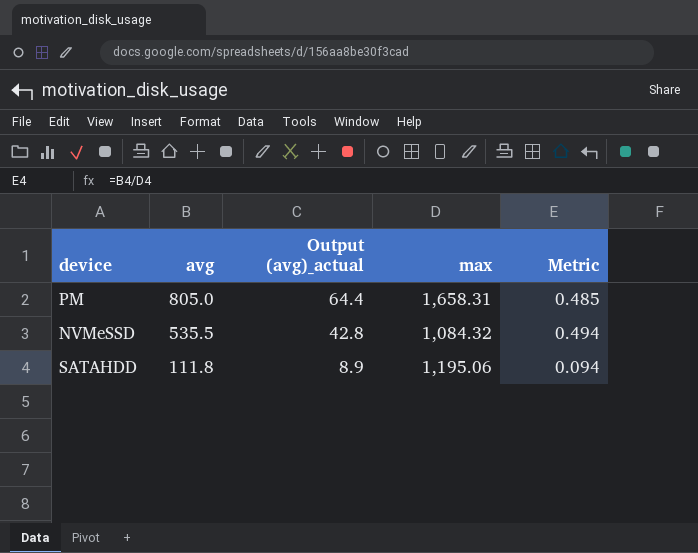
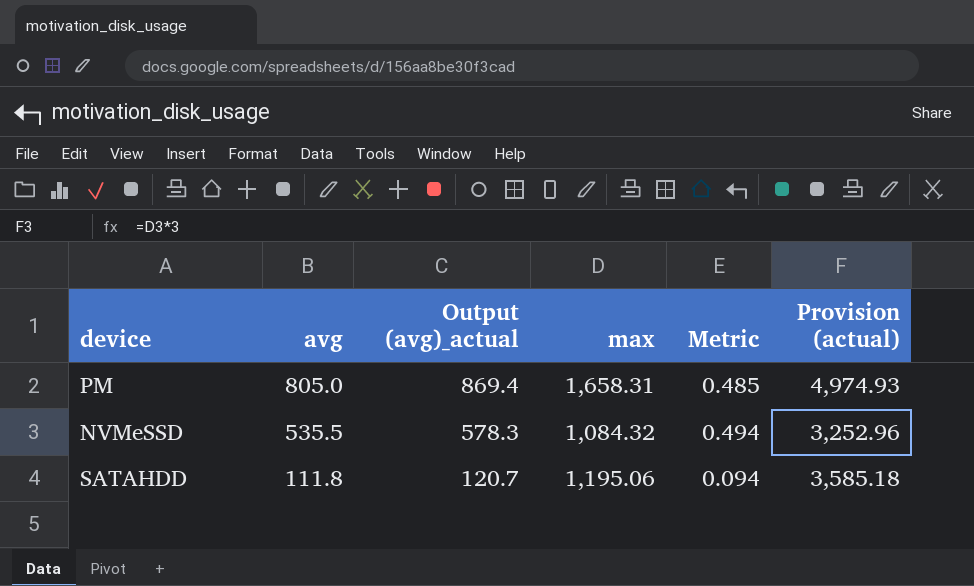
column Output (avg)_actual | formula: [avg] * 0.08 -> [avg] * 1.08
column Provision (actual) | formula: none -> [max] * 3

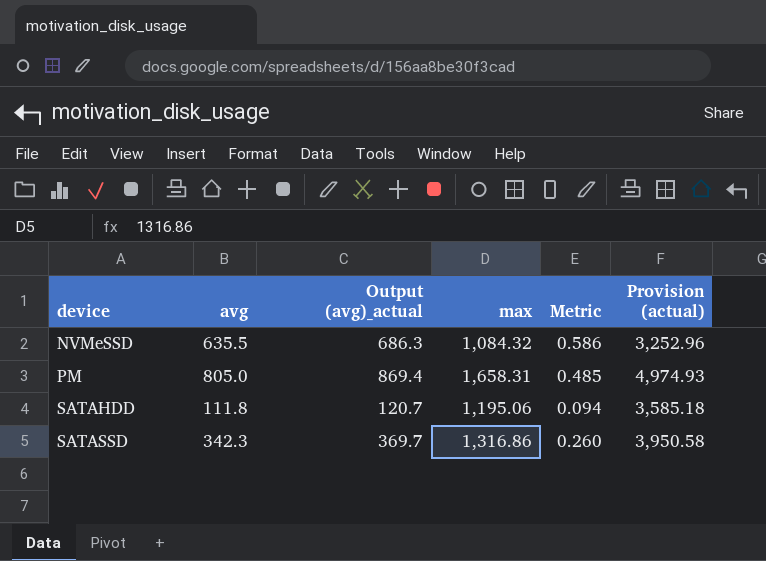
row order: avg descending -> device ascending
NVMeSSD | avg: 535.5 -> 635.5
NVMeSSD | Output (avg)_actual: 578.3 -> 686.3
NVMeSSD | Metric: 0.494 -> 0.586
row SATASSD: none -> 342.3 | 369.7 | 1,316.86 | 0.260 | 3,950.58

